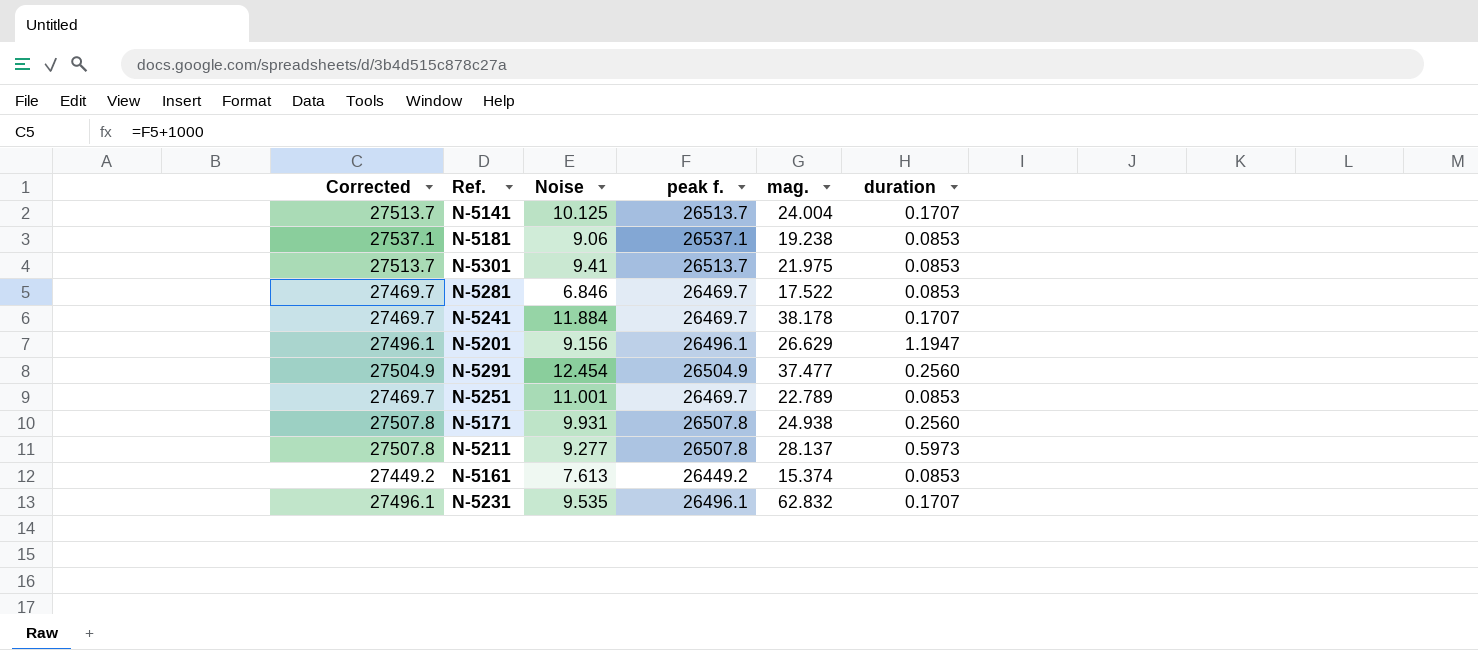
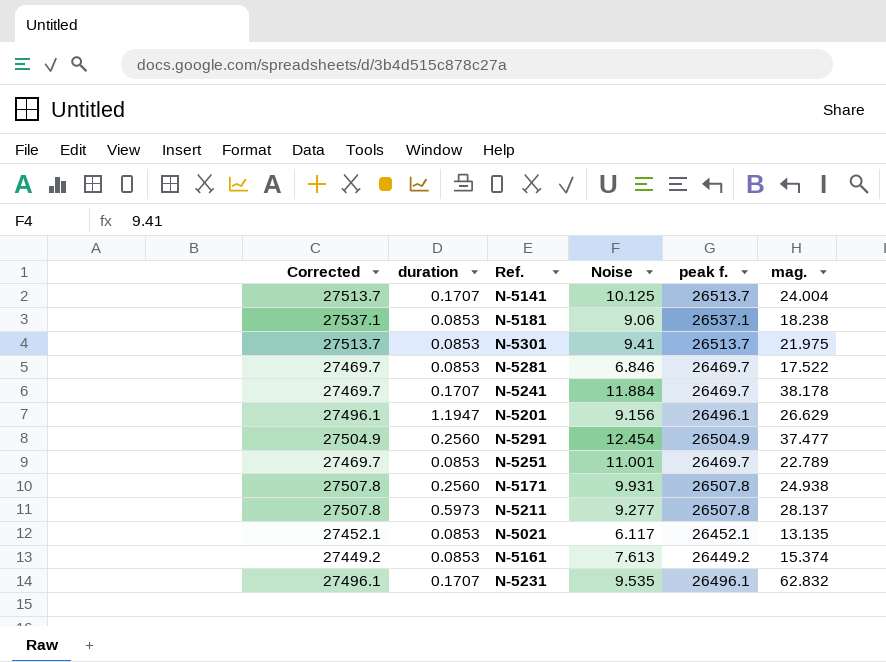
column duration | position: 6 -> 2
N-5181 | mag.: 19.238 -> 18.238
row N-5021: none -> 27452.1 | 0.0853 | 6.117 | 26452.1 | 13.135

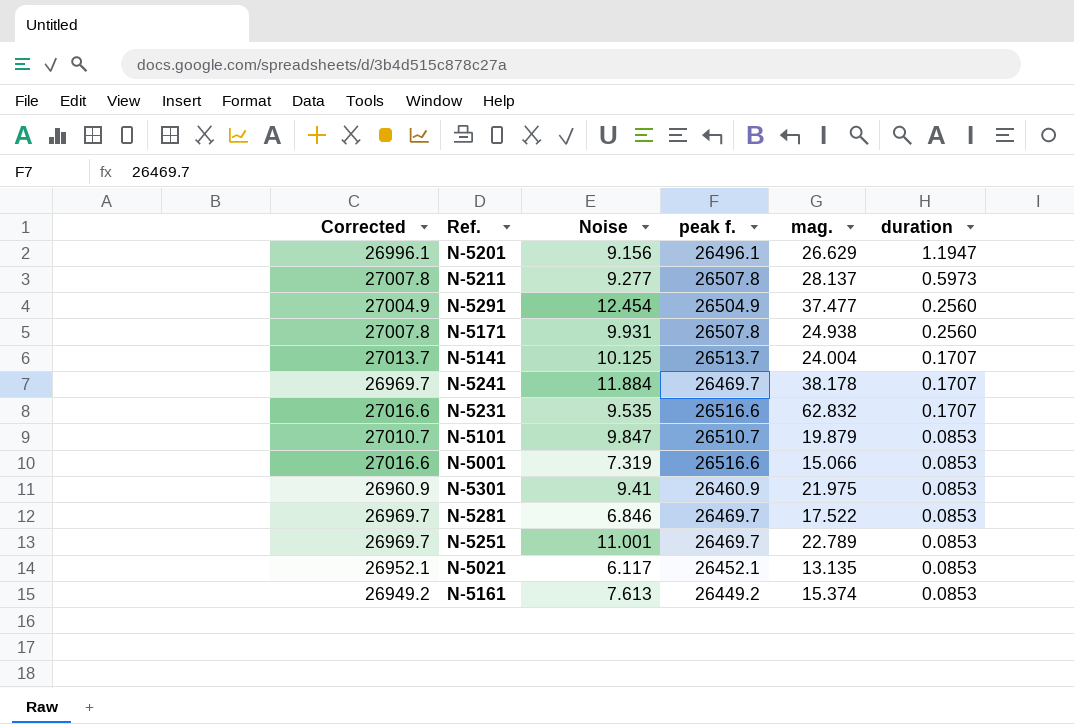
row order: none -> duration descending
column Corrected | formula: [peak f.] + 1000 -> [peak f.] + 500
column duration | position: 2 -> 6
row N-5181: 27537.1 | 0.0853 | 9.06 | 26537.1 | 18.238 -> none
N-5231 | peak f.: 26496.1 -> 26516.6
row N-5101: none -> 27010.7 | 9.847 | 26510.7 | 19.879 | 0.0853
row N-5001: none -> 27016.6 | 7.319 | 26516.6 | 15.066 | 0.0853
N-5301 | peak f.: 26513.7 -> 26460.9

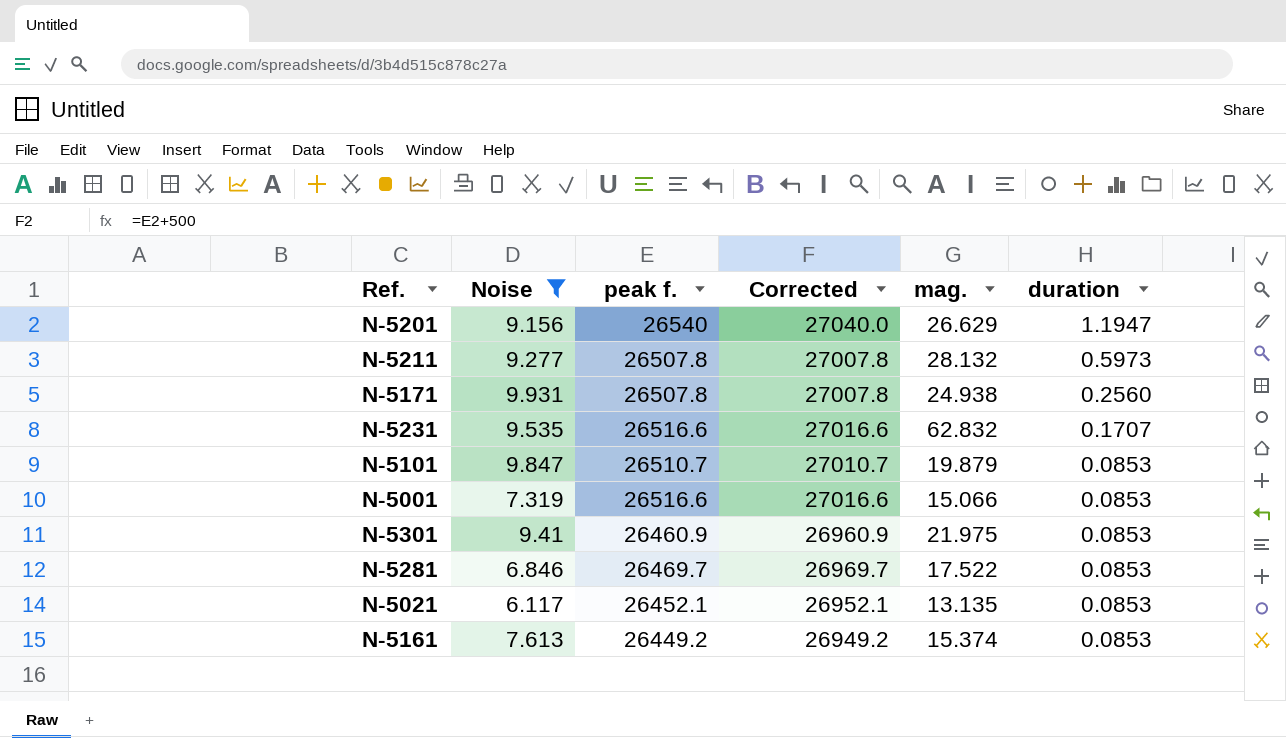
filter: none -> Noise <= 9.931
column Corrected | position: 1 -> 4
N-5201 | peak f.: 26496.1 -> 26540
N-5201 | Corrected: 26996.1 -> 27040.0
N-5211 | mag.: 28.137 -> 28.132

